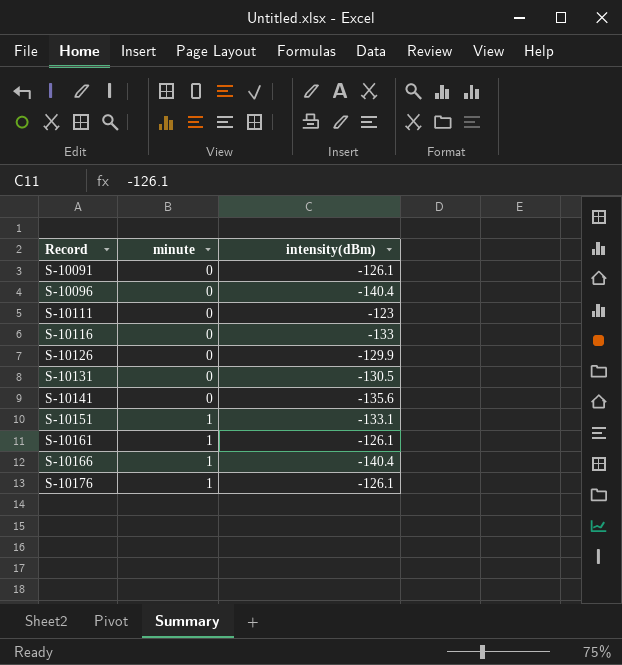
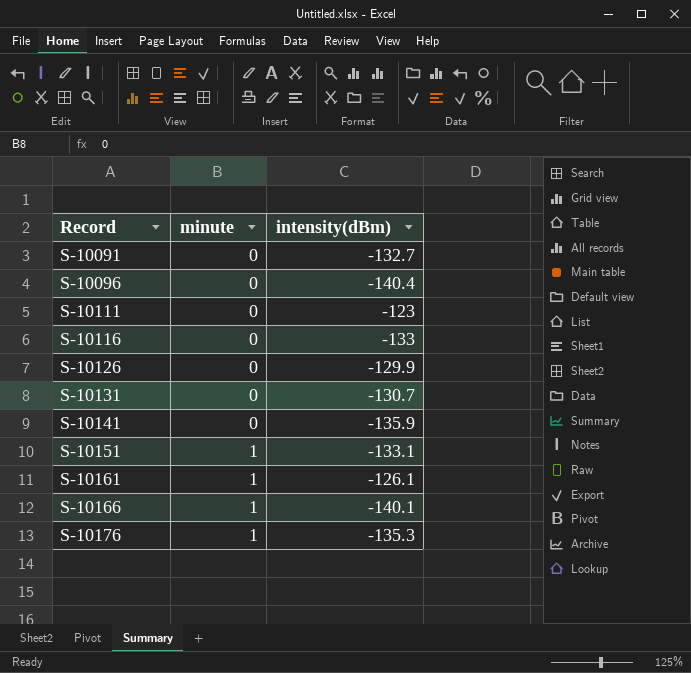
S-10091 | intensity(dBm): -126.1 -> -132.7
S-10131 | intensity(dBm): -130.5 -> -130.7
S-10141 | intensity(dBm): -135.6 -> -135.9
S-10166 | intensity(dBm): -140.4 -> -140.1
S-10176 | intensity(dBm): -126.1 -> -135.3

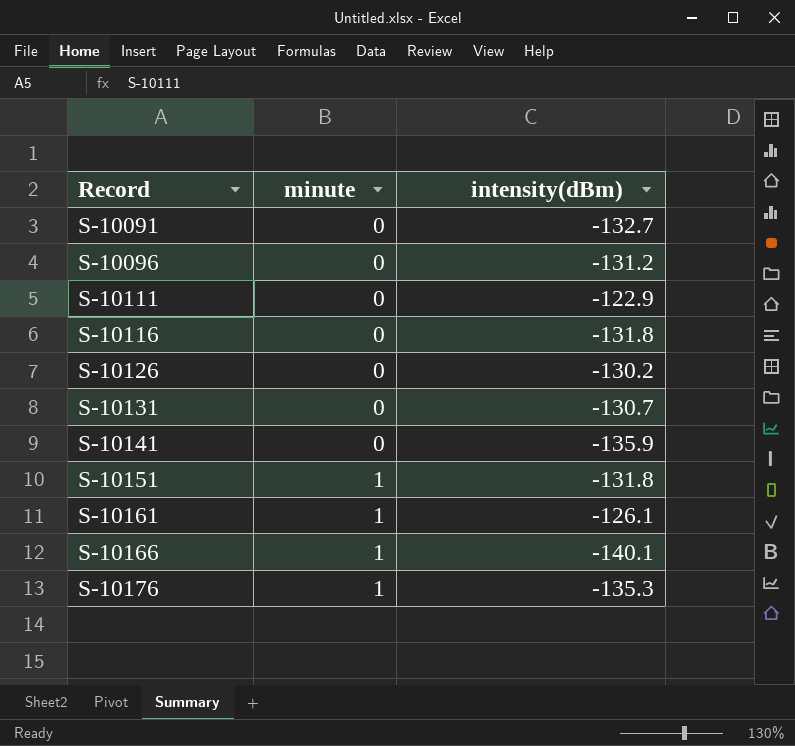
S-10096 | intensity(dBm): -140.4 -> -131.2
S-10111 | intensity(dBm): -123 -> -122.9
S-10116 | intensity(dBm): -133 -> -131.8
S-10126 | intensity(dBm): -129.9 -> -130.2
S-10151 | intensity(dBm): -133.1 -> -131.8

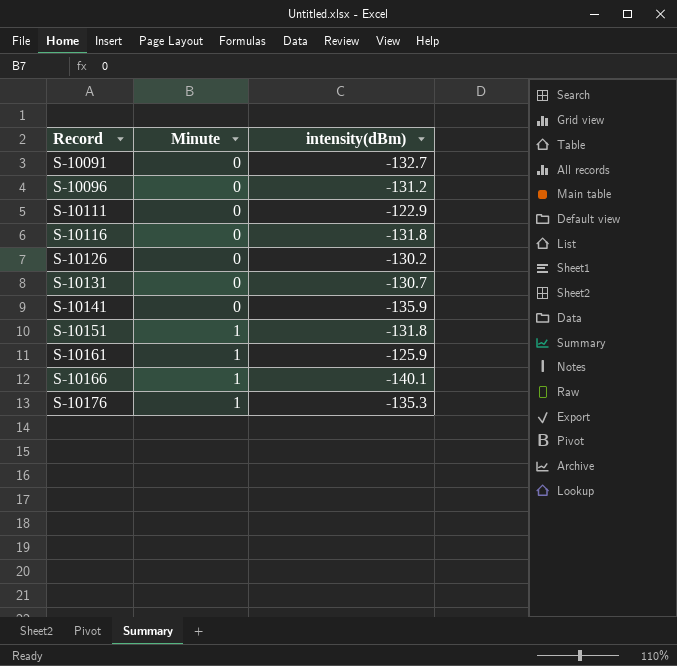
column name: minute -> Minute
S-10161 | intensity(dBm): -126.1 -> -125.9

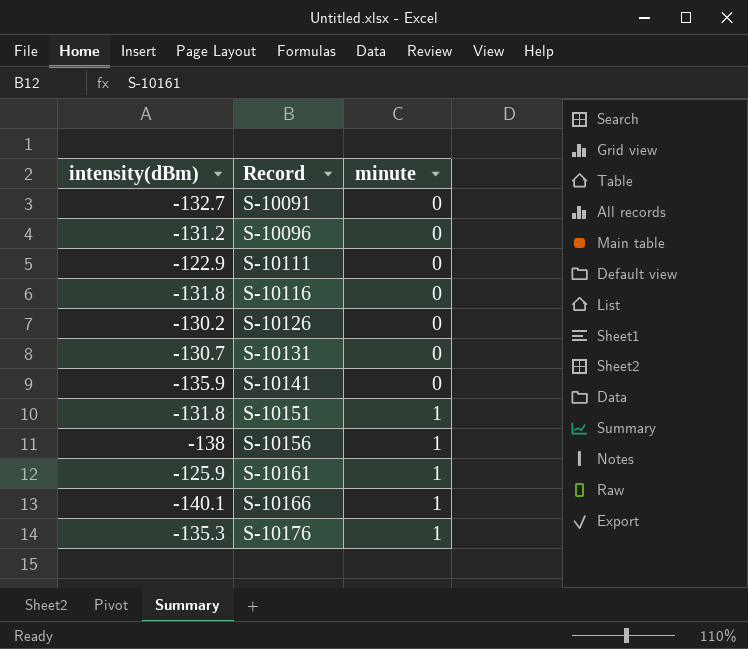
column intensity(dBm) | position: 3 -> 1
column name: Minute -> minute
row S-10156: none -> -138 | 1

